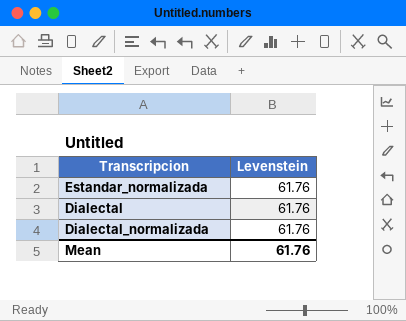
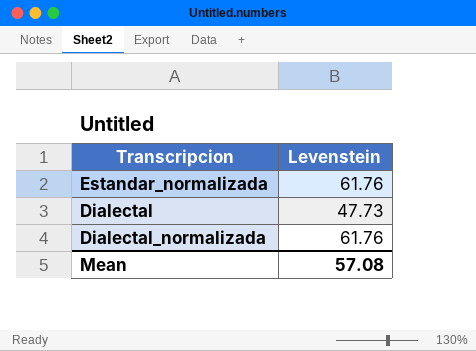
Dialectal | Levenstein: 61.76 -> 47.73
Mean | Levenstein: 61.76 -> 57.08

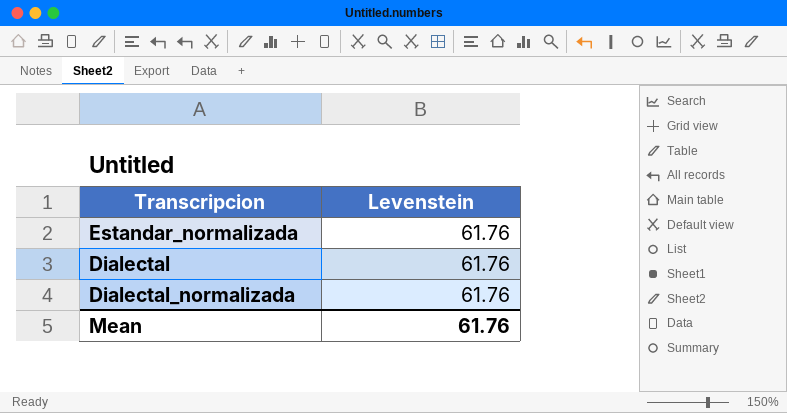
Dialectal | Levenstein: 47.73 -> 61.76
Mean | Levenstein: 57.08 -> 61.76

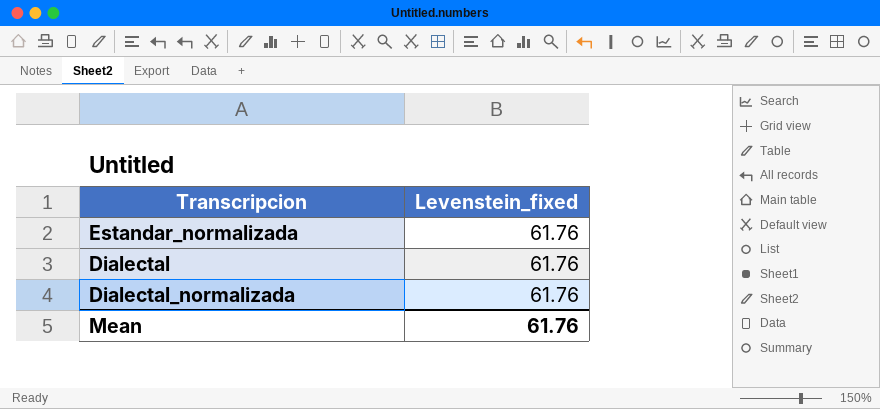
column name: Levenstein -> Levenstein_fixed

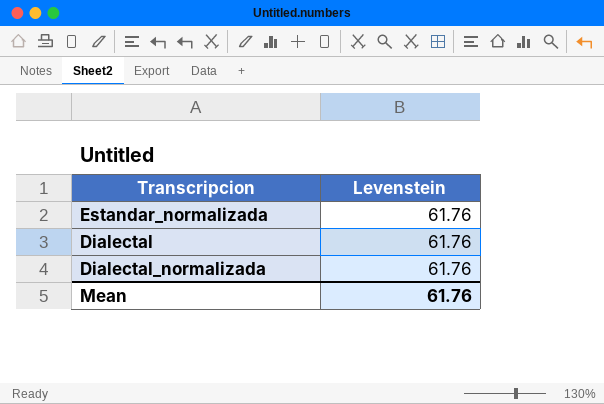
column name: Levenstein_fixed -> Levenstein

